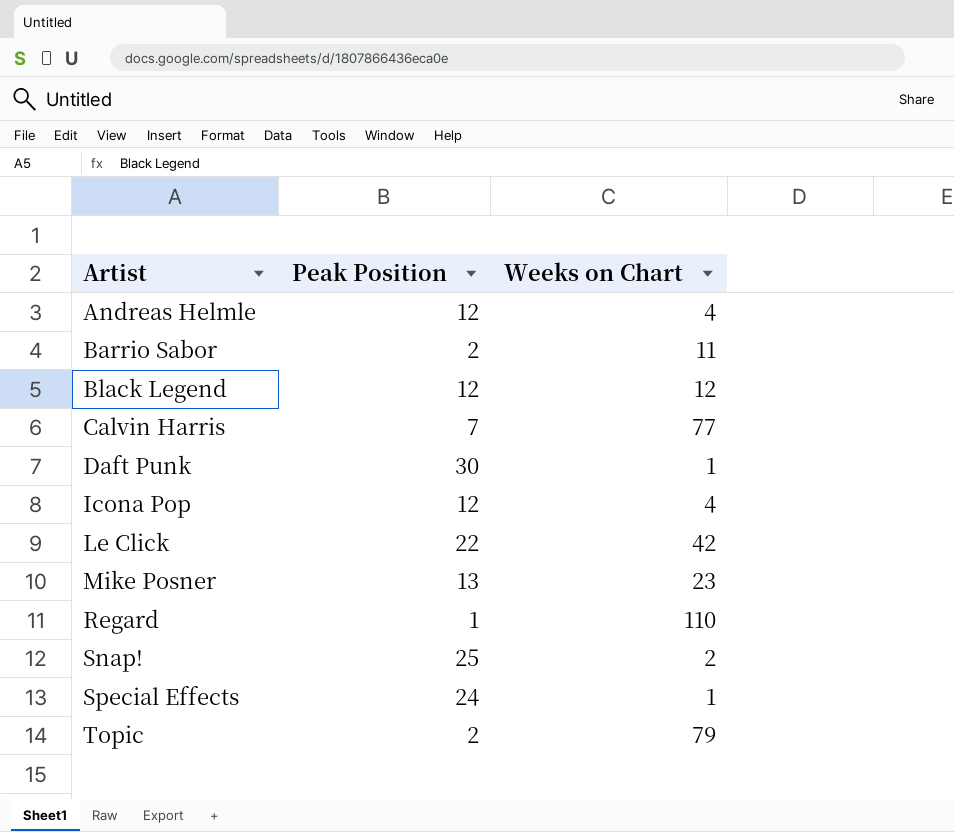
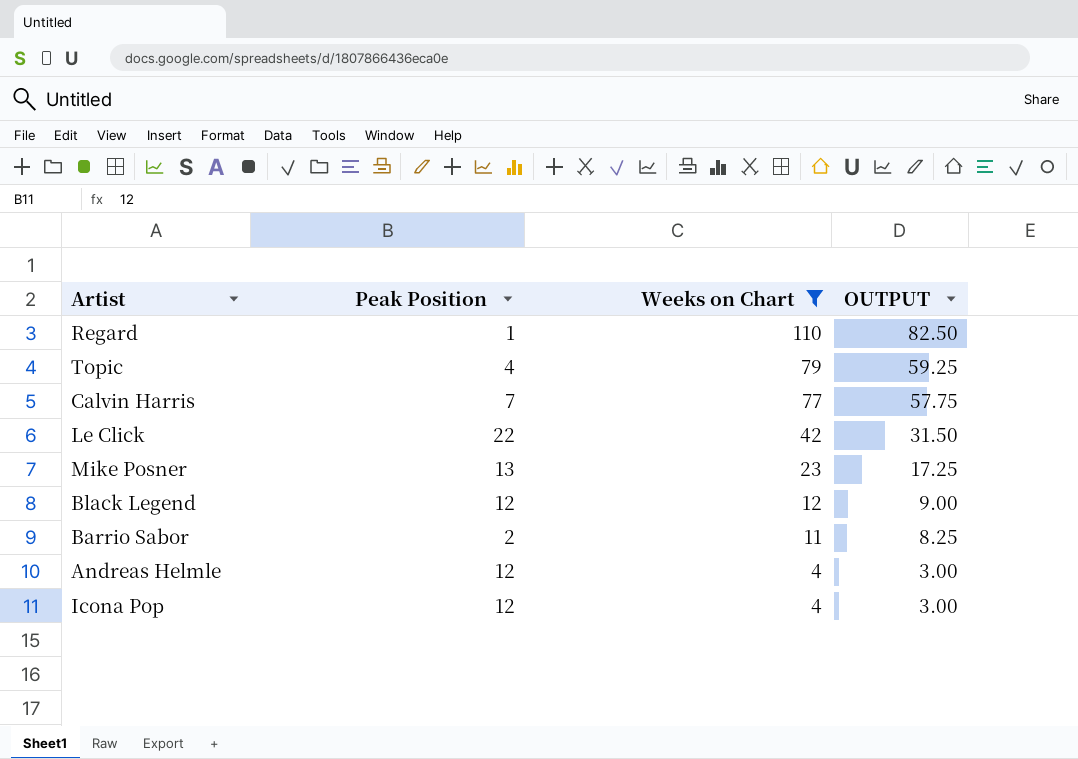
filter: none -> Weeks on Chart >= 4
row order: Artist ascending -> Weeks on Chart descending
column OUTPUT | formula: none -> [Weeks on Chart] * 0.75
Topic | Peak Position: 2 -> 4

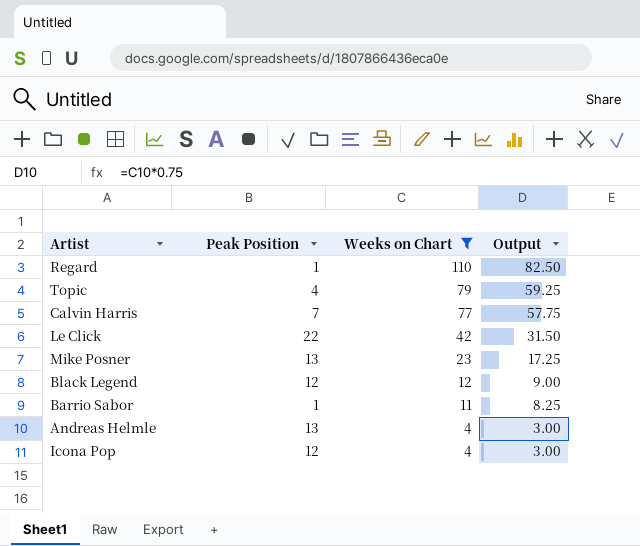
column name: OUTPUT -> Output
Barrio Sabor | Peak Position: 2 -> 1
Andreas Helmle | Peak Position: 12 -> 13

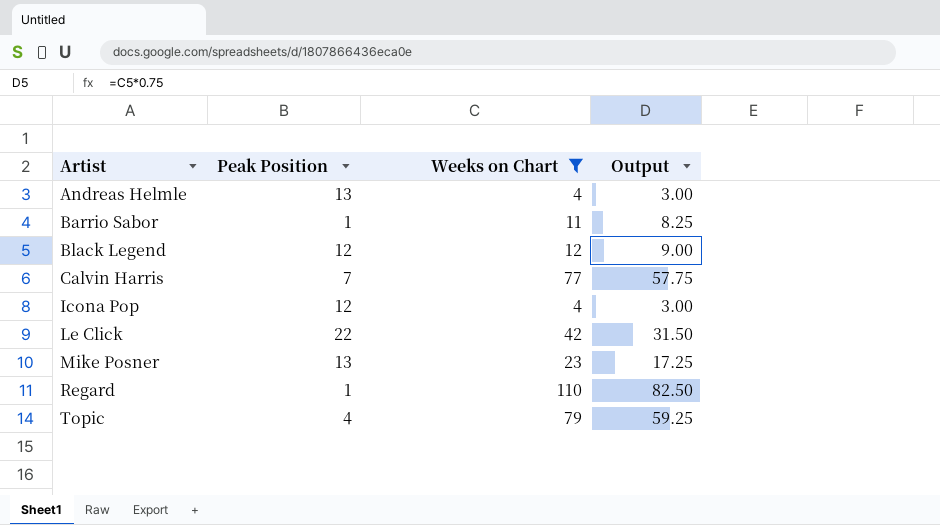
row order: Weeks on Chart descending -> Artist ascending

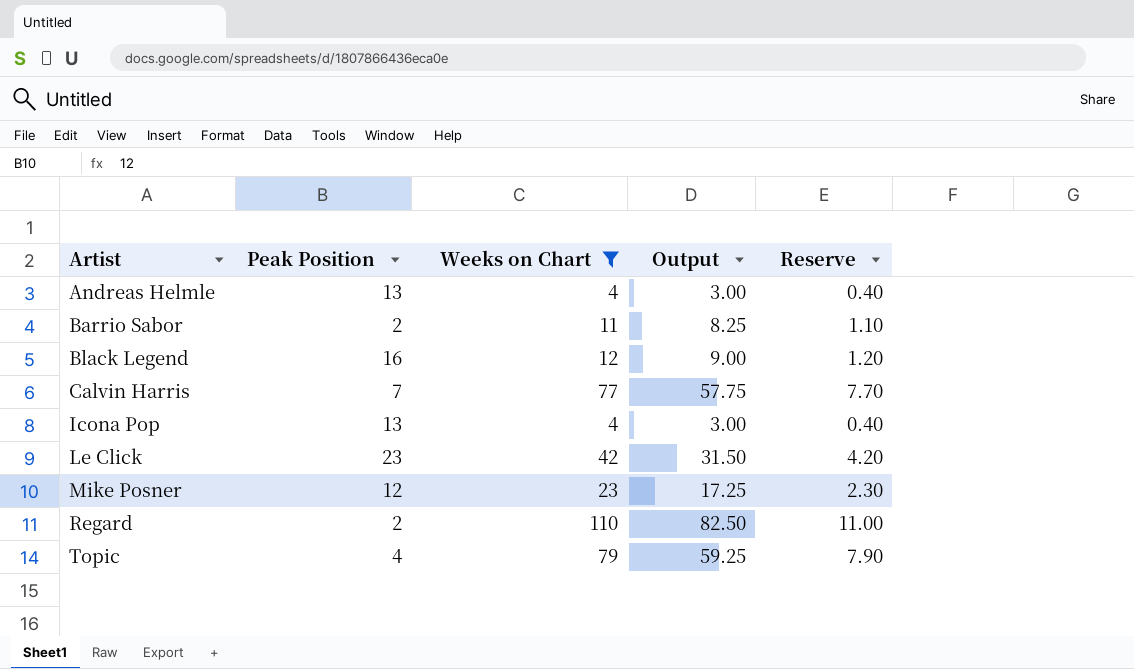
column Reserve | formula: none -> [Weeks on Chart] * 0.1
Barrio Sabor | Peak Position: 1 -> 2
Black Legend | Peak Position: 12 -> 16
Icona Pop | Peak Position: 12 -> 13
Le Click | Peak Position: 22 -> 23
Mike Posner | Peak Position: 13 -> 12
Regard | Peak Position: 1 -> 2

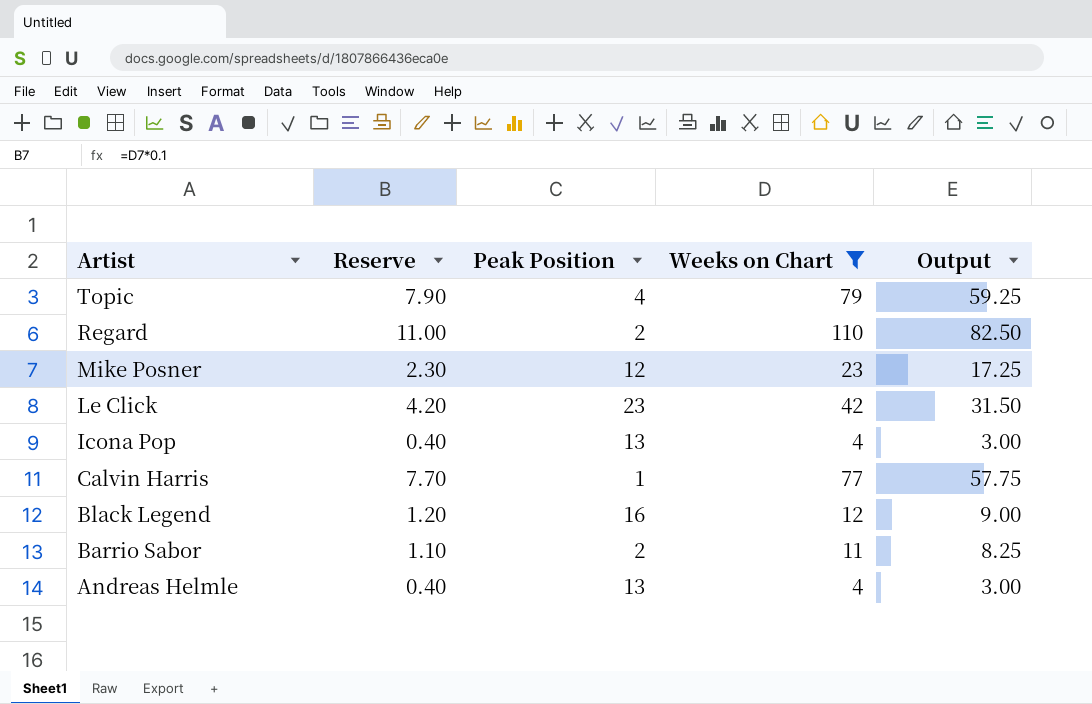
row order: Artist ascending -> Artist descending
column Reserve | position: 5 -> 2
Calvin Harris | Peak Position: 7 -> 1

